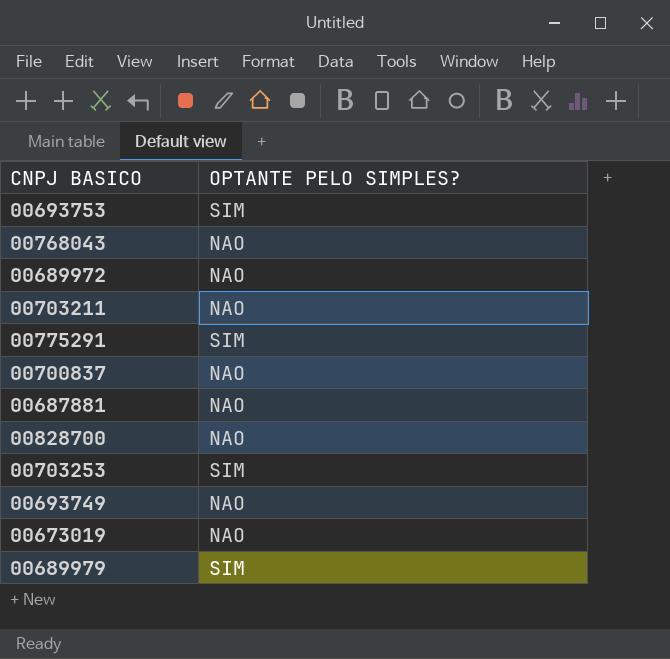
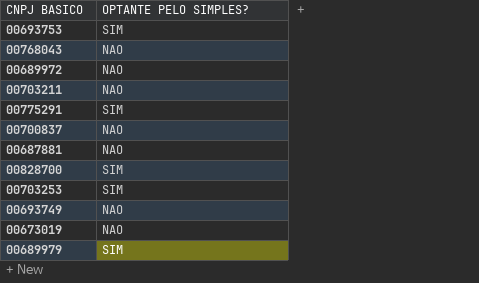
00828700 | OPTANTE PELO SIMPLES?: NAO -> SIM

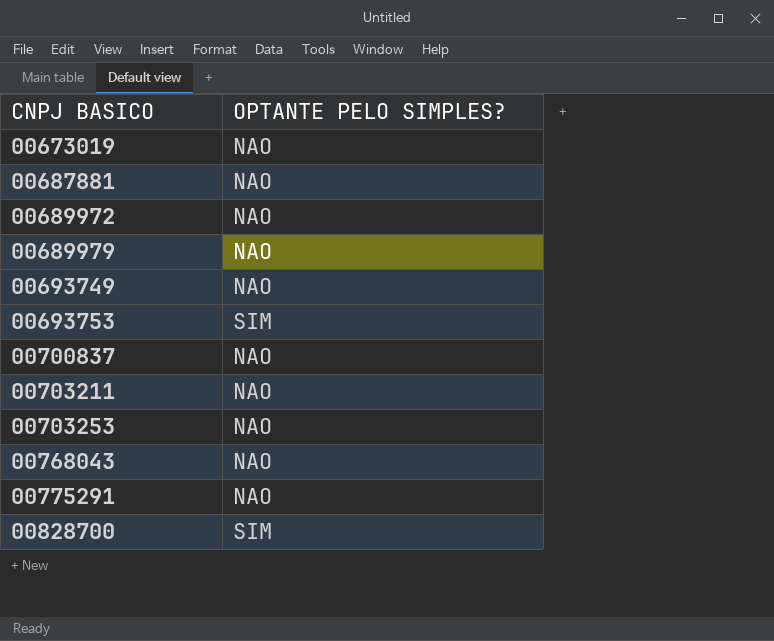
row order: none -> CNPJ BASICO ascending
00689979 | OPTANTE PELO SIMPLES?: SIM -> NAO
00703253 | OPTANTE PELO SIMPLES?: SIM -> NAO
00775291 | OPTANTE PELO SIMPLES?: SIM -> NAO

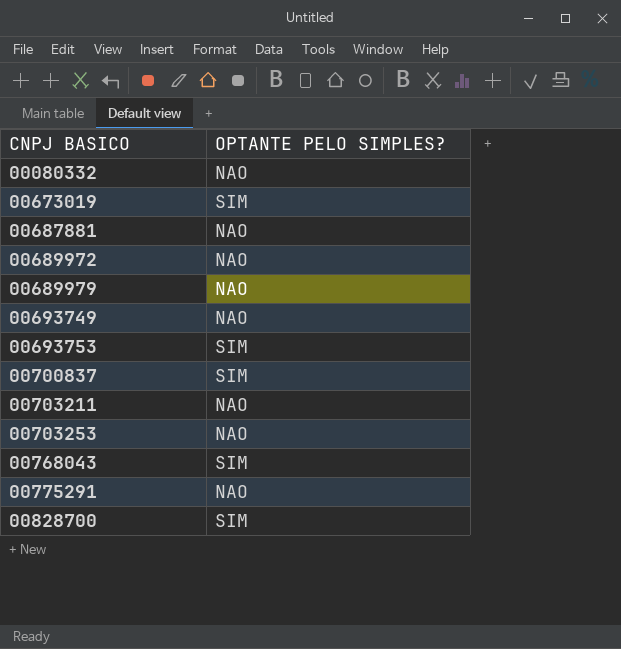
row 00080332: none -> NAO
00673019 | OPTANTE PELO SIMPLES?: NAO -> SIM
00700837 | OPTANTE PELO SIMPLES?: NAO -> SIM
00768043 | OPTANTE PELO SIMPLES?: NAO -> SIM

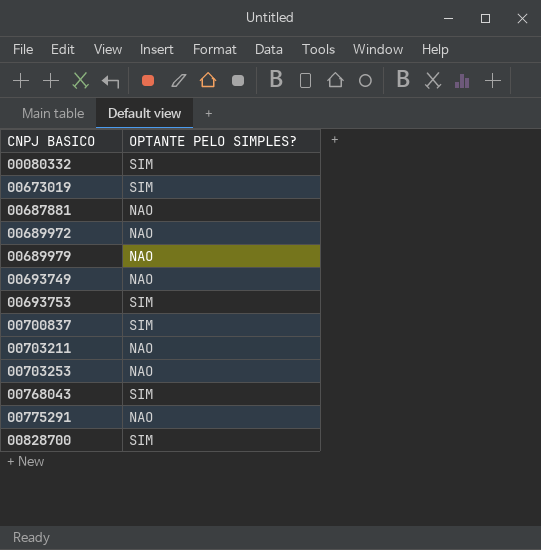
00080332 | OPTANTE PELO SIMPLES?: NAO -> SIM

